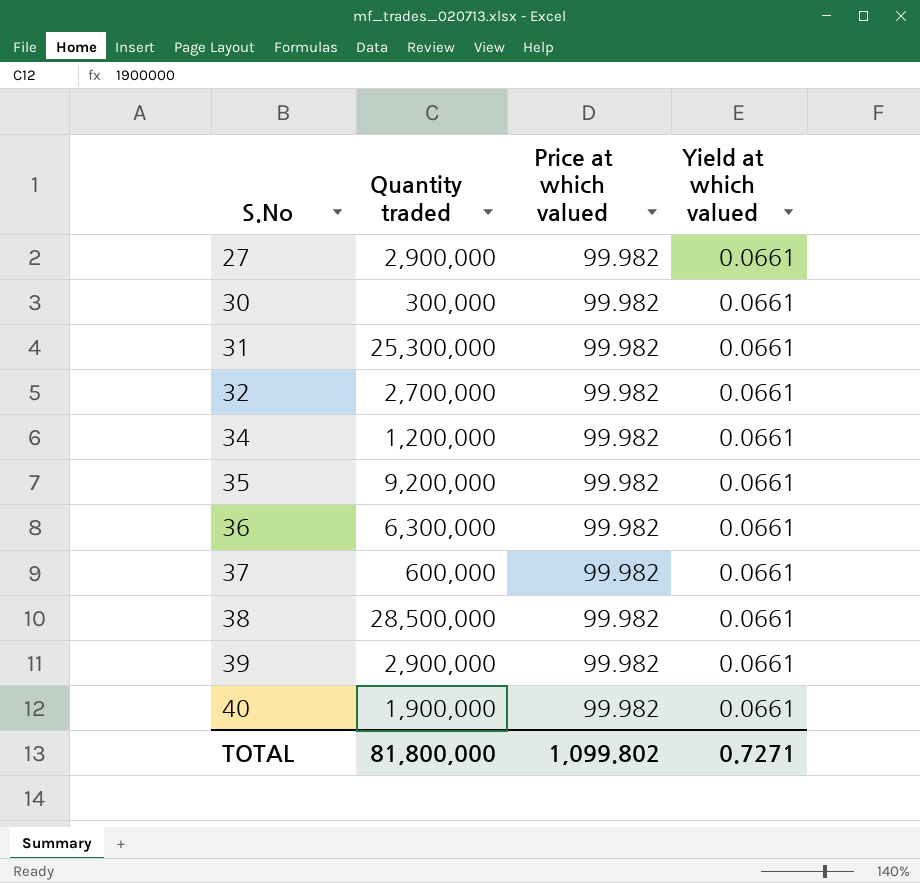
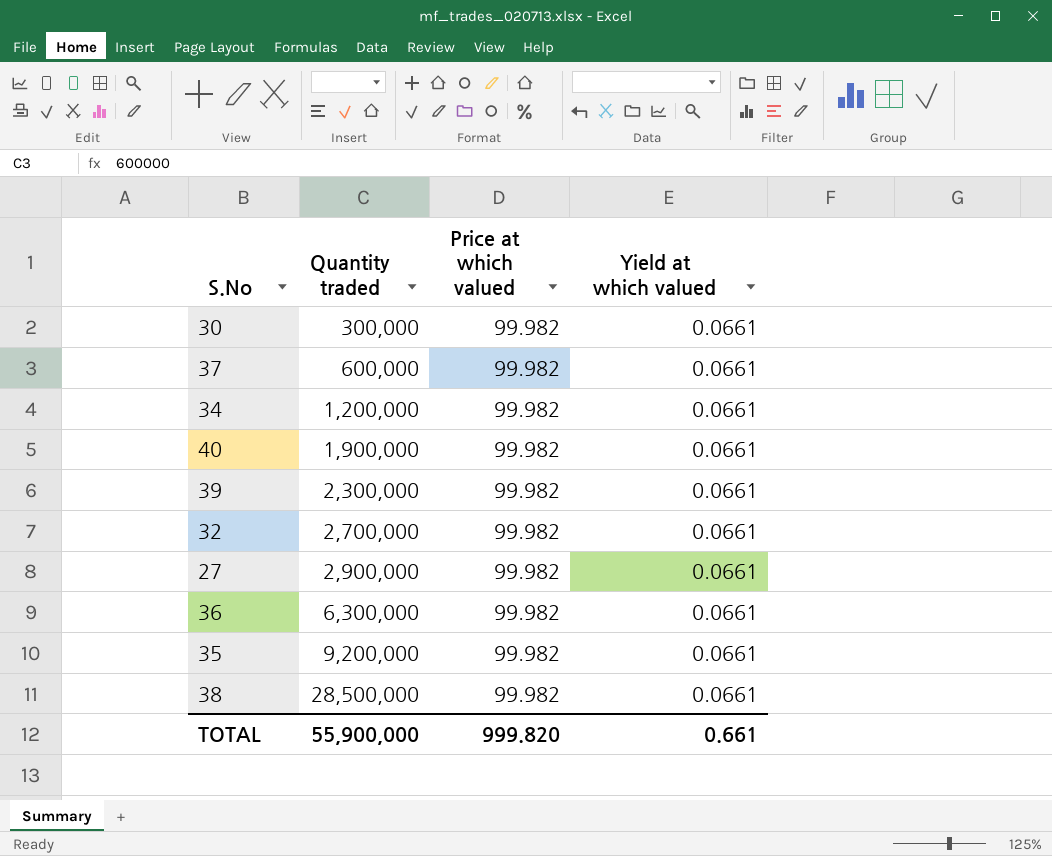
row order: S.No ascending -> Quantity traded ascending
row 31: 25,300,000 | 99.982 | 0.0661 -> none
39 | Quantity traded: 2,900,000 -> 2,300,000
TOTAL | Quantity traded: 81,800,000 -> 55,900,000
TOTAL | Price at which valued: 1,099.802 -> 999.820
TOTAL | Yield at which valued: 0.7271 -> 0.661

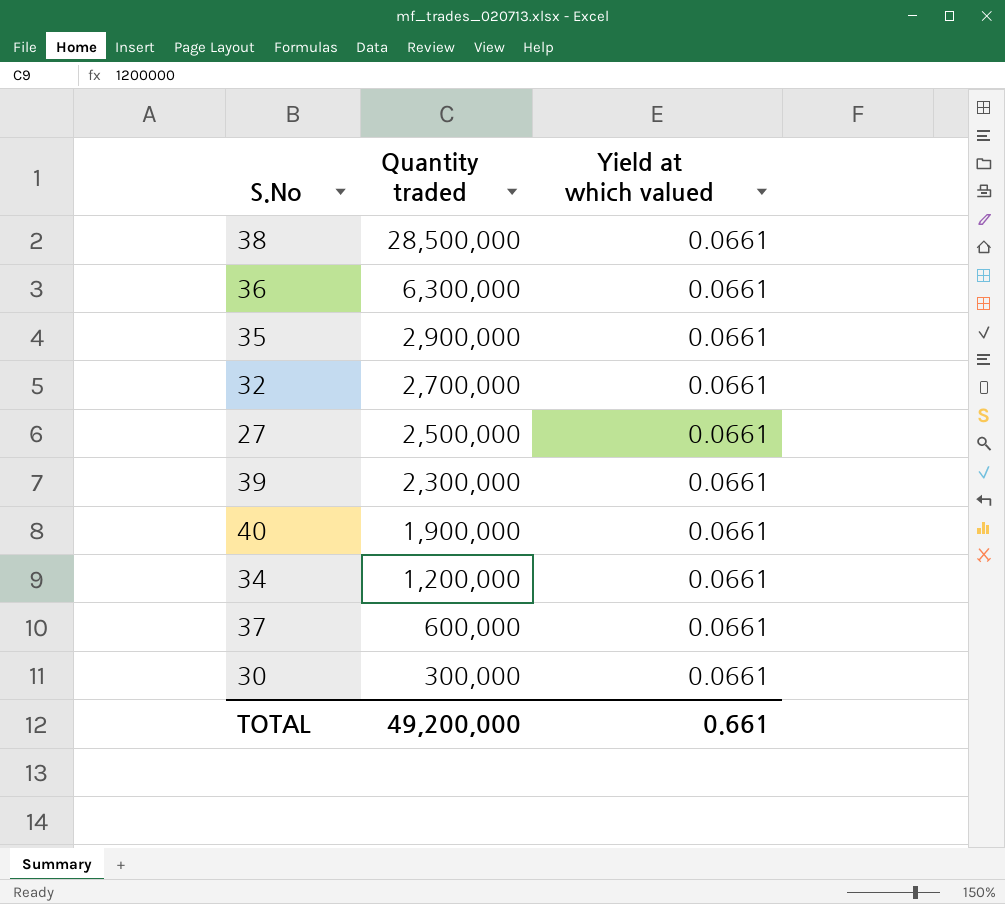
row order: Quantity traded ascending -> Quantity traded descending
column Price at which valued | position: 3 -> none
35 | Quantity traded: 9,200,000 -> 2,900,000
27 | Quantity traded: 2,900,000 -> 2,500,000
TOTAL | Quantity traded: 55,900,000 -> 49,200,000

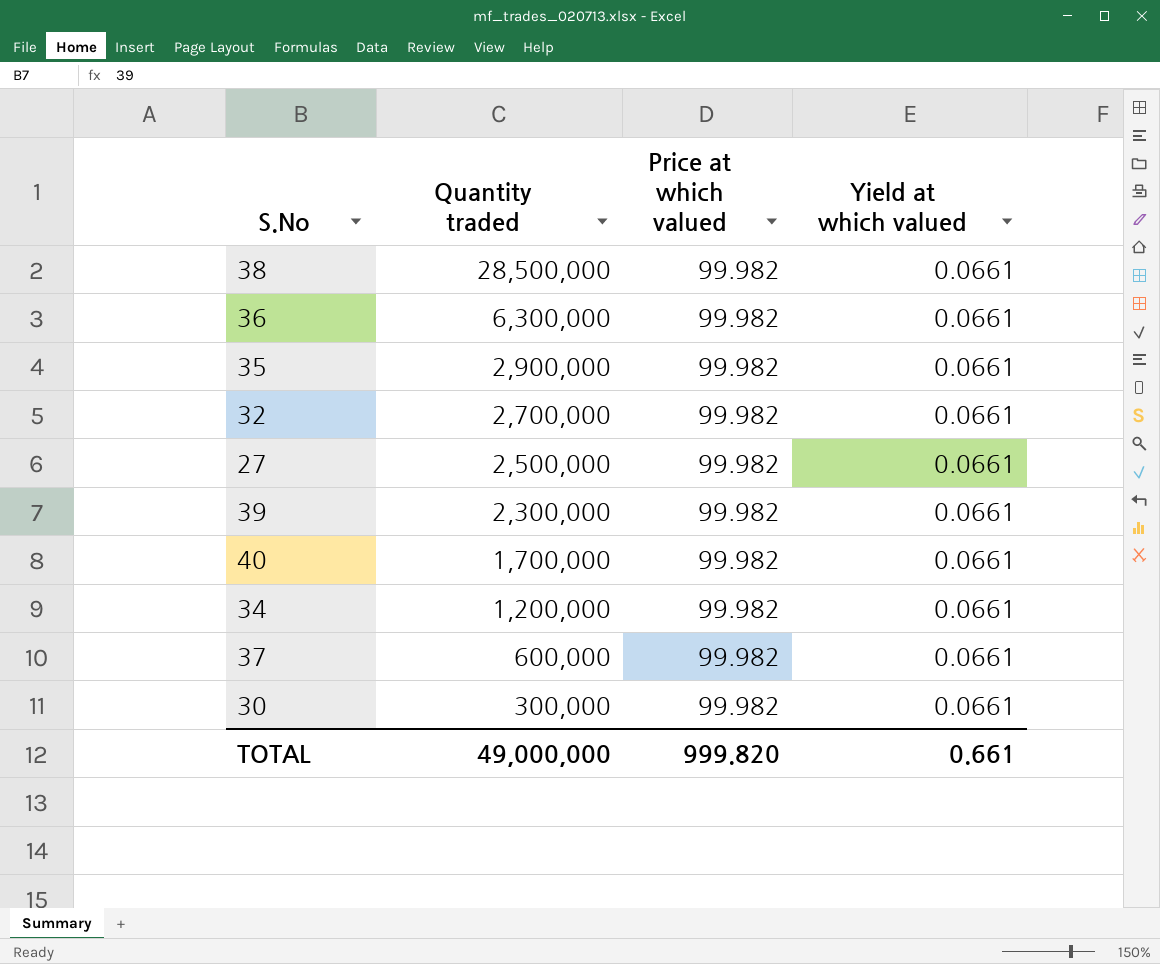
column Price at which valued | position: none -> 3
40 | Quantity traded: 1,900,000 -> 1,700,000
TOTAL | Quantity traded: 49,200,000 -> 49,000,000

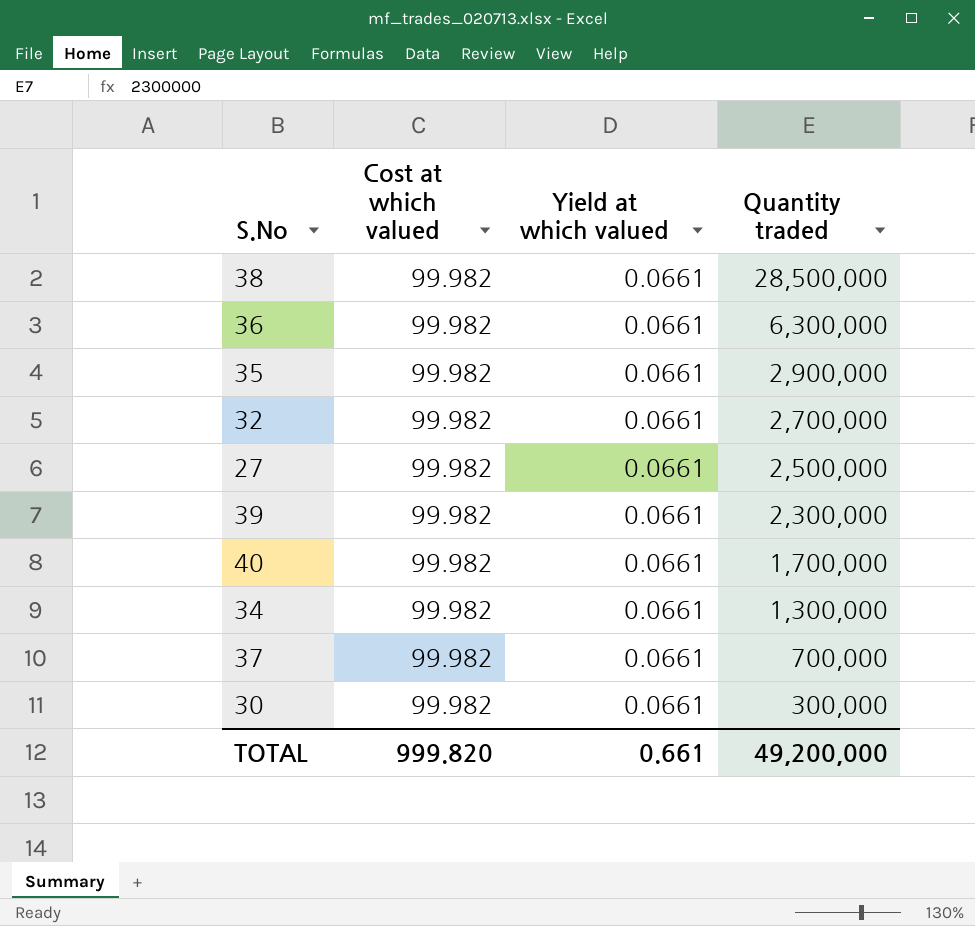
column name: Price at which valued -> Cost at which valued
column Quantity traded | position: 2 -> 4
34 | Quantity traded: 1,200,000 -> 1,300,000
37 | Quantity traded: 600,000 -> 700,000
TOTAL | Quantity traded: 49,000,000 -> 49,200,000

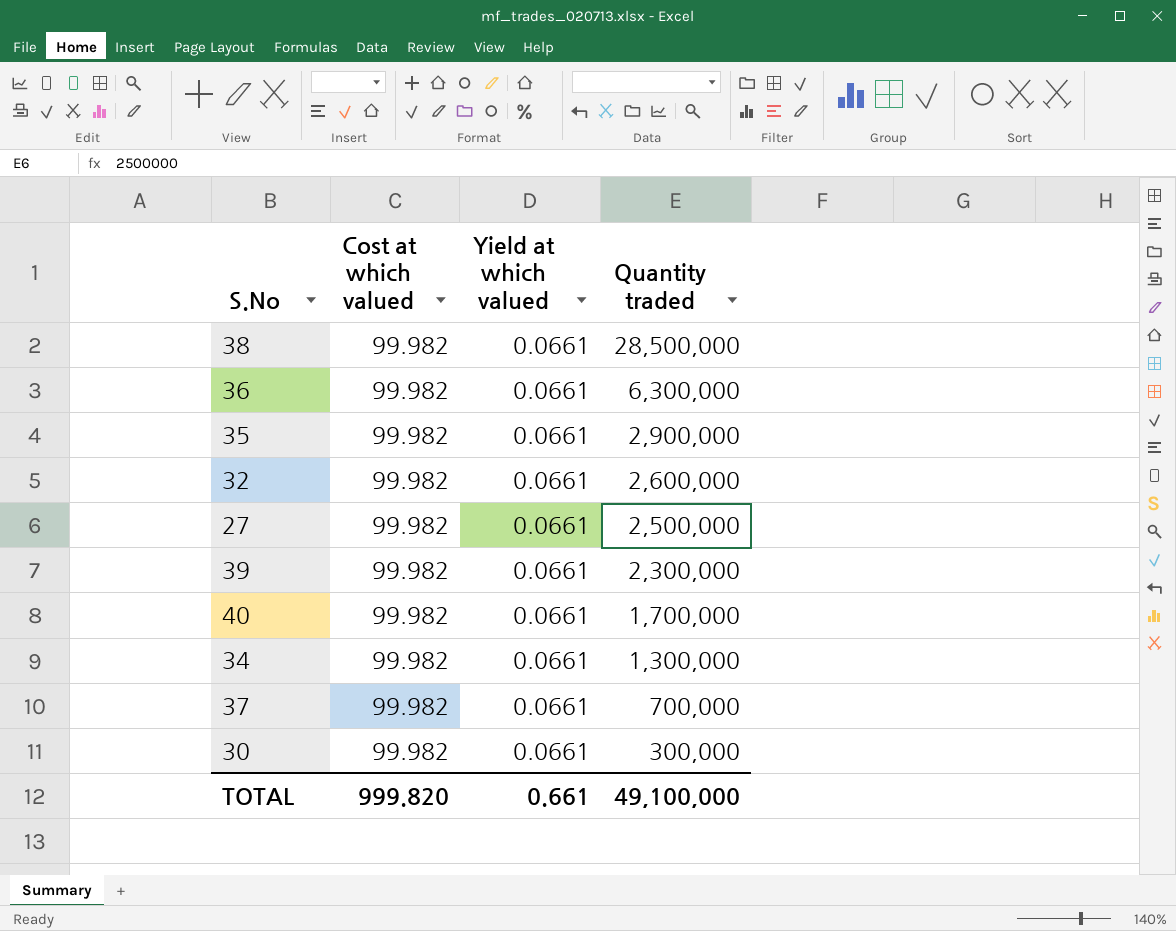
32 | Quantity traded: 2,700,000 -> 2,600,000
TOTAL | Quantity traded: 49,200,000 -> 49,100,000

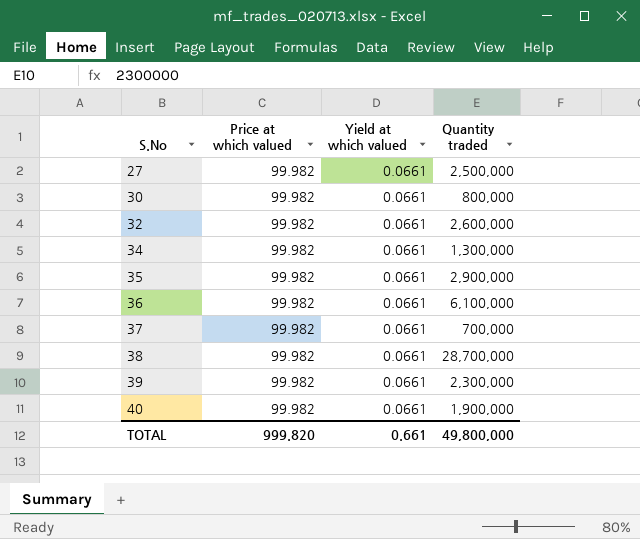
row order: Quantity traded descending -> S.No ascending
column name: Cost at which valued -> Price at which valued
30 | Quantity traded: 300,000 -> 800,000
36 | Quantity traded: 6,300,000 -> 6,100,000
38 | Quantity traded: 28,500,000 -> 28,700,000
40 | Quantity traded: 1,700,000 -> 1,900,000
TOTAL | Quantity traded: 49,100,000 -> 49,800,000

